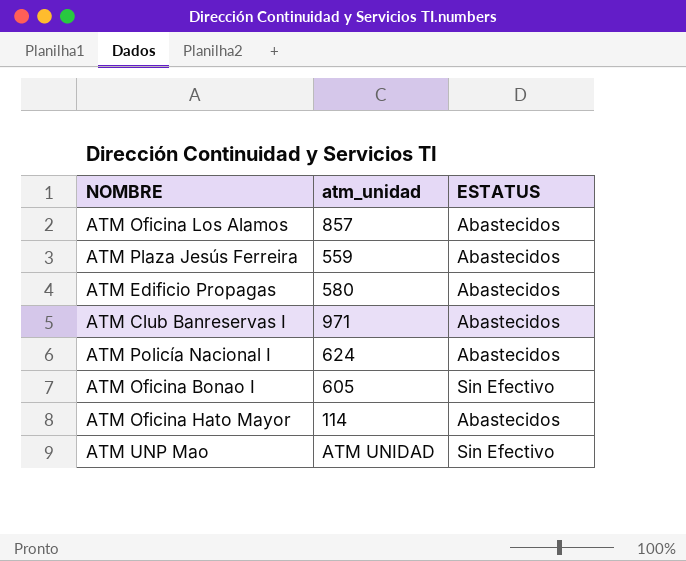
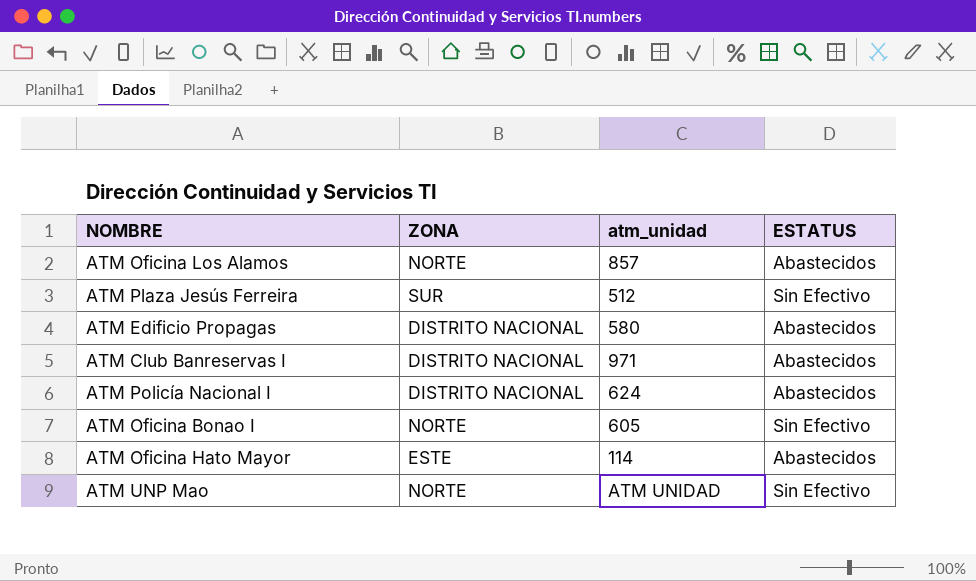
column ZONA | position: none -> 2
ATM Plaza Jesús Ferreira | atm_unidad: 559 -> 512
ATM Plaza Jesús Ferreira | ESTATUS: Abastecidos -> Sin Efectivo

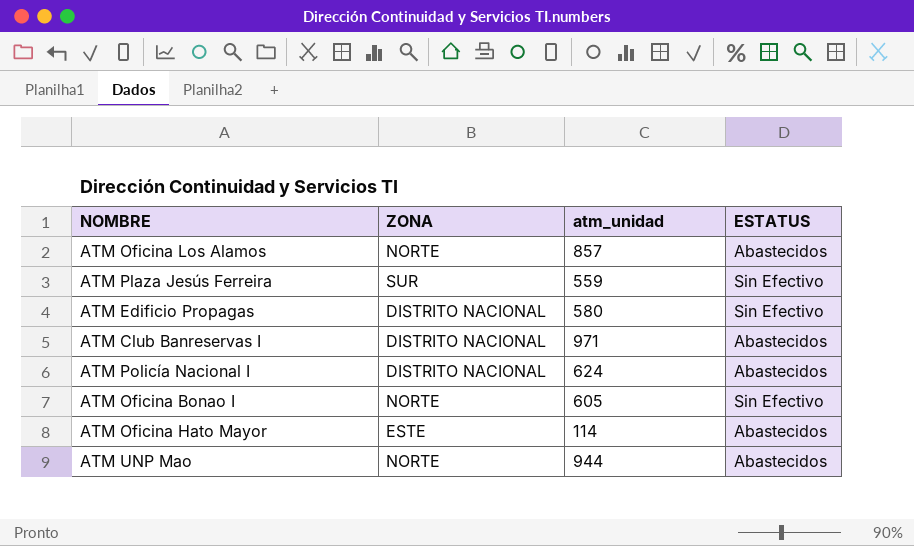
ATM Plaza Jesús Ferreira | atm_unidad: 512 -> 559
ATM Edificio Propagas | ESTATUS: Abastecidos -> Sin Efectivo
ATM UNP Mao | atm_unidad: ATM UNIDAD -> 944
ATM UNP Mao | ESTATUS: Sin Efectivo -> Abastecidos

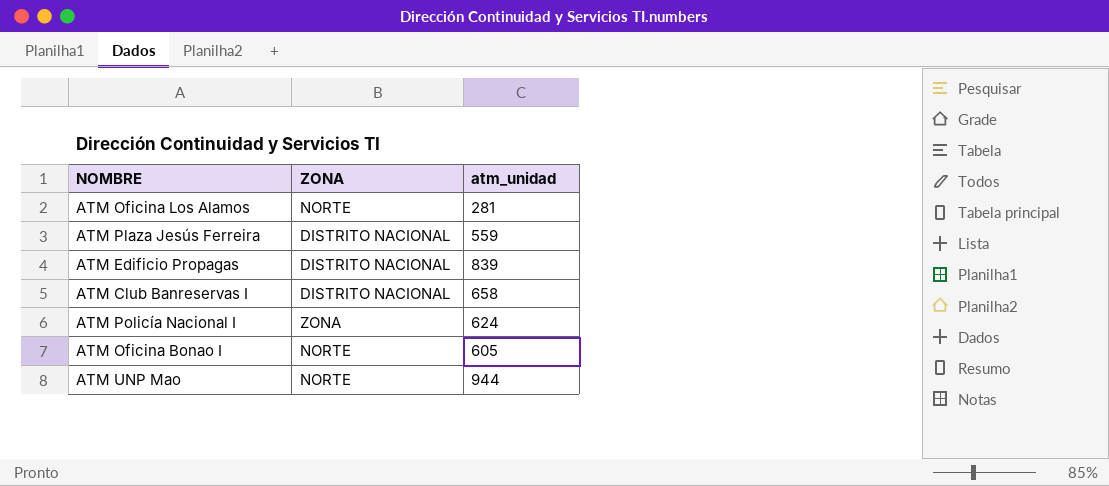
column ESTATUS | position: 4 -> none
row ATM Oficina Hato Mayor: ESTE | 114 | Abastecidos -> none
ATM Oficina Los Alamos | atm_unidad: 857 -> 281
ATM Plaza Jesús Ferreira | ZONA: SUR -> DISTRITO NACIONAL
ATM Edificio Propagas | atm_unidad: 580 -> 839
ATM Club Banreservas I | atm_unidad: 971 -> 658
ATM Policía Nacional I | ZONA: DISTRITO NACIONAL -> ZONA

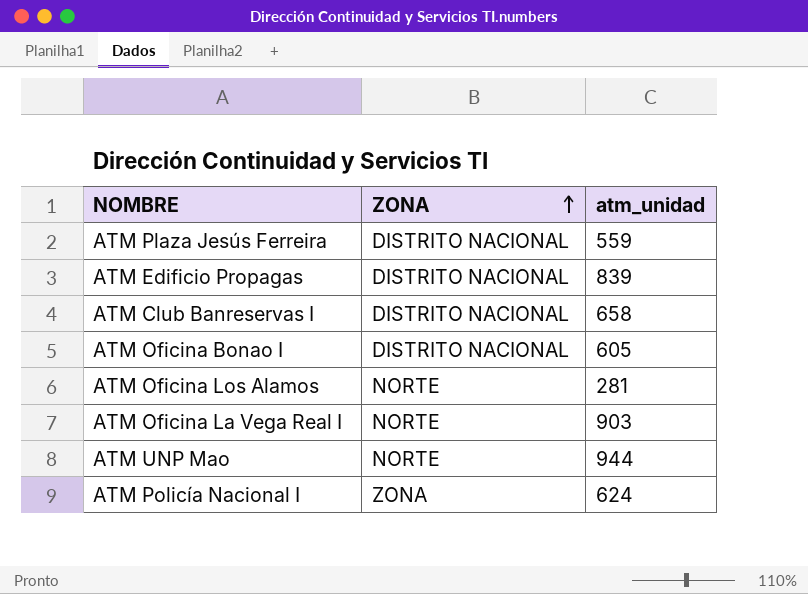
row order: none -> ZONA ascending
ATM Oficina Bonao I | ZONA: NORTE -> DISTRITO NACIONAL
row ATM Oficina La Vega Real I: none -> NORTE | 903

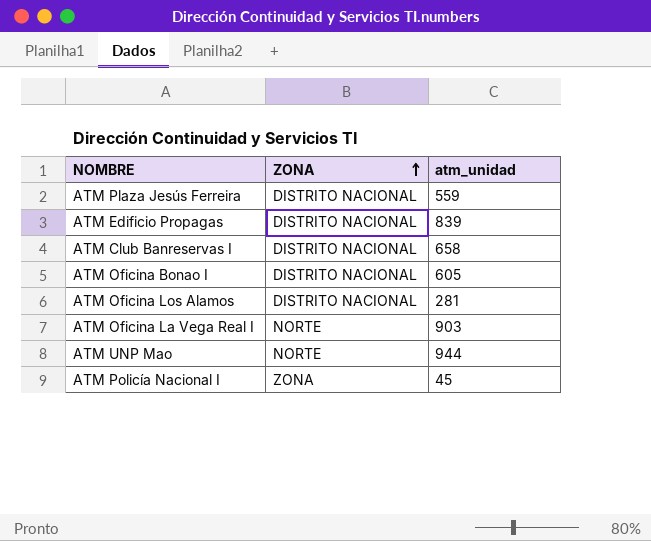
ATM Oficina Los Alamos | ZONA: NORTE -> DISTRITO NACIONAL
ATM Policía Nacional I | atm_unidad: 624 -> 45

